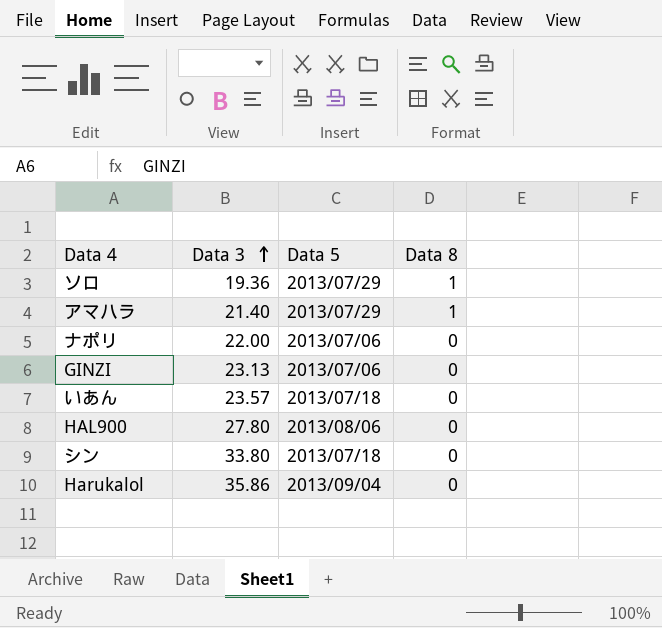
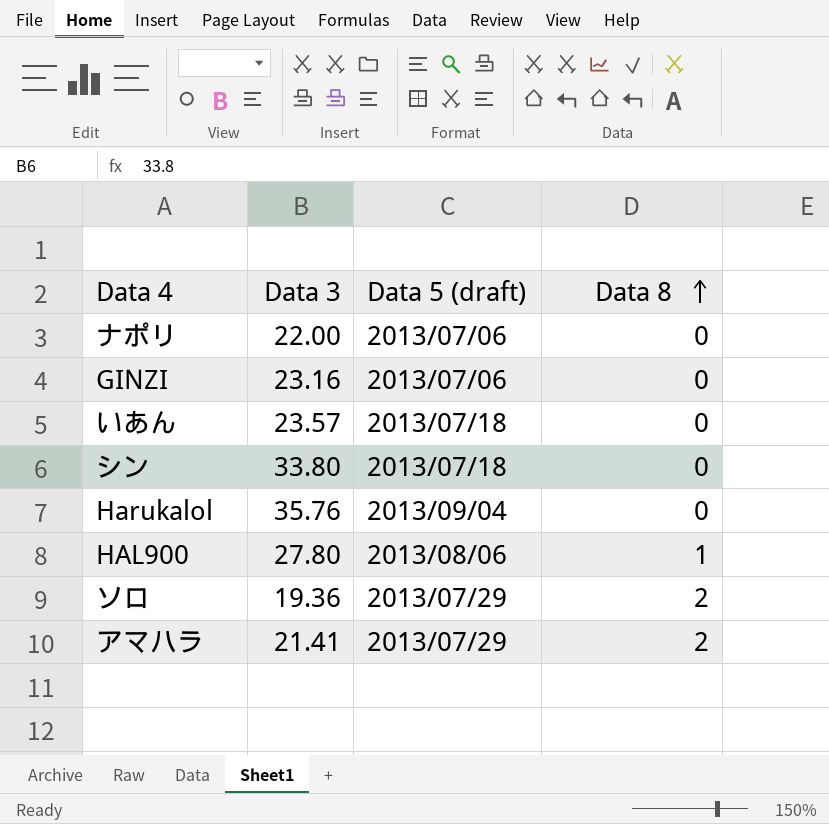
row order: Data 3 ascending -> Data 8 ascending
column name: Data 5 -> Data 5 (draft)
GINZI | Data 3: 23.13 -> 23.16
Harukalol | Data 3: 35.86 -> 35.76
HAL900 | Data 8: 0 -> 1
ソロ | Data 8: 1 -> 2
アマハラ | Data 3: 21.40 -> 21.41
アマハラ | Data 8: 1 -> 2

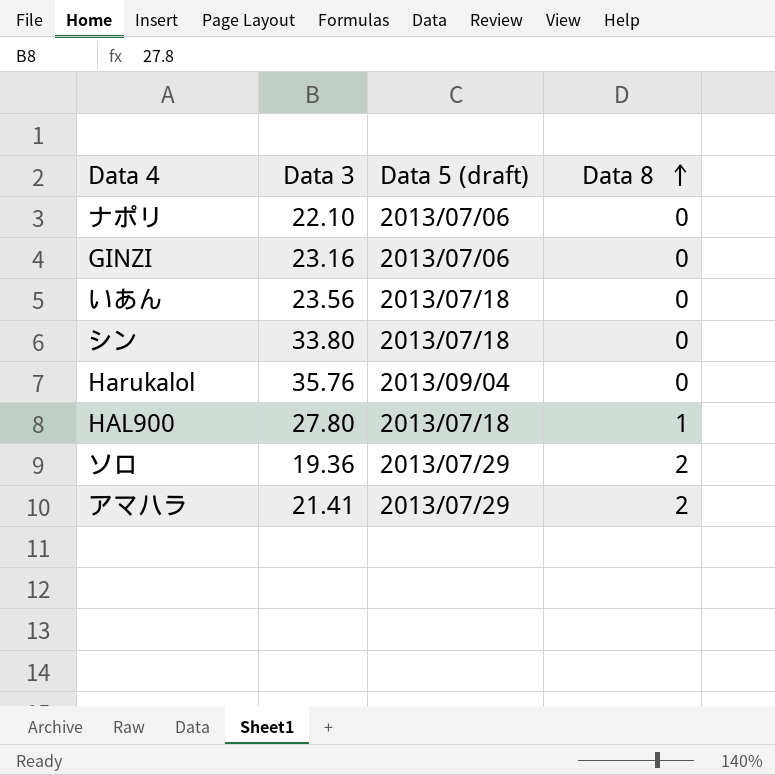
ナポリ | Data 3: 22.00 -> 22.10
いあん | Data 3: 23.57 -> 23.56
HAL900 | Data 5 (draft): 2013/08/06 -> 2013/07/18

